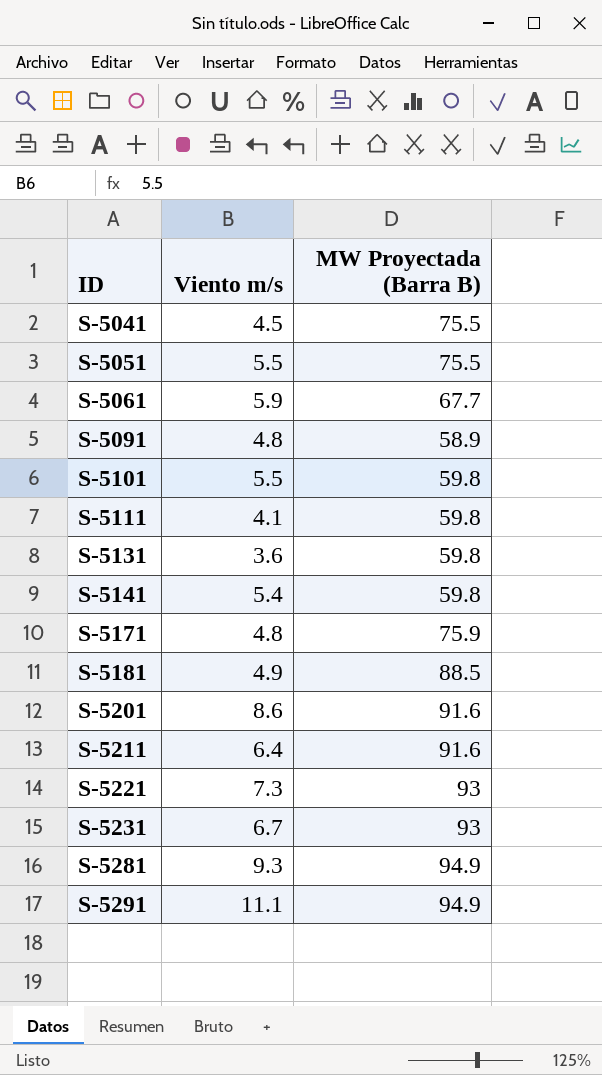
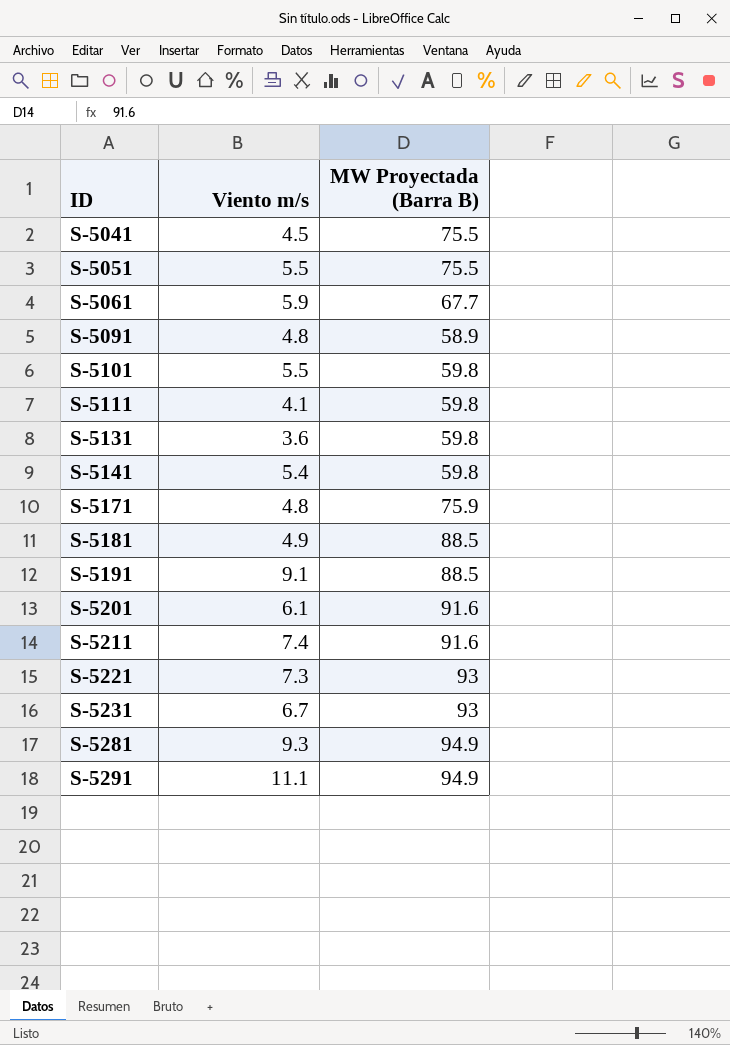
row S-5191: none -> 9.1 | 88.5
S-5201 | Viento m/s: 8.6 -> 6.1
S-5211 | Viento m/s: 6.4 -> 7.4

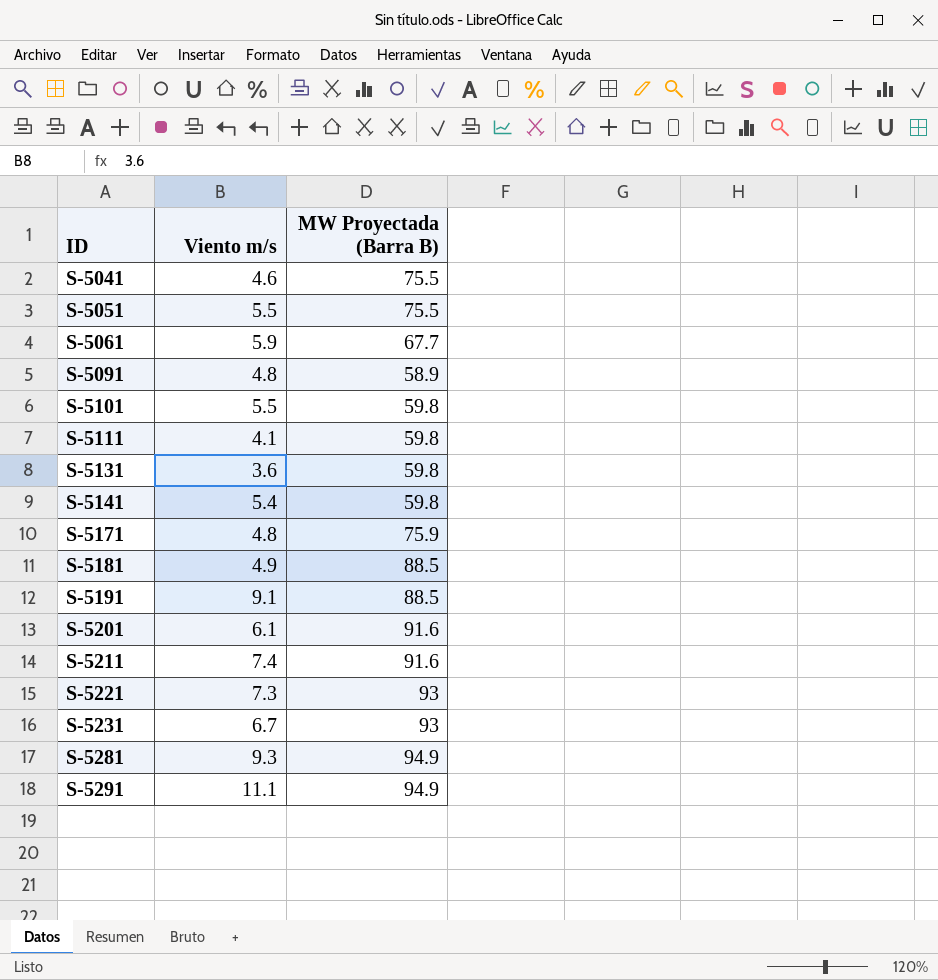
S-5041 | Viento m/s: 4.5 -> 4.6

